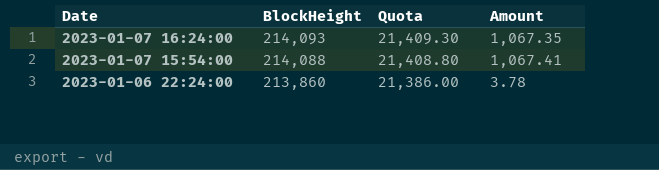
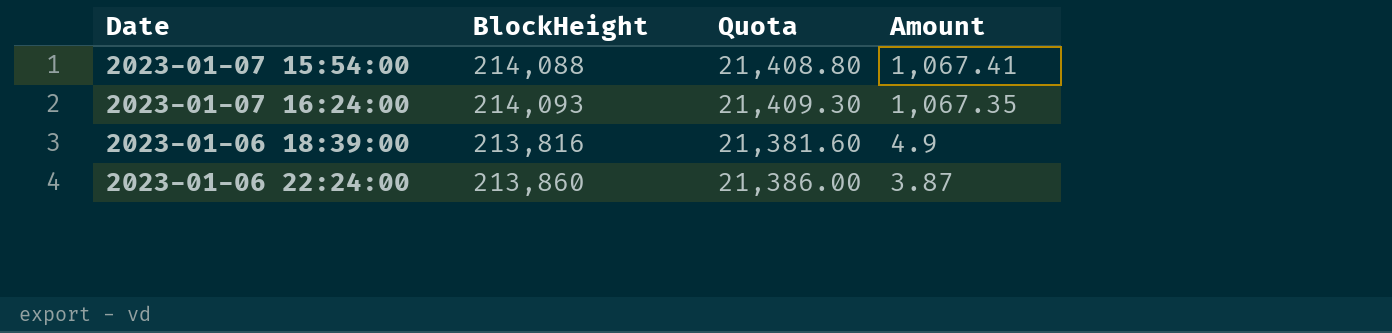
row order: Date descending -> Amount descending
row 2023-01-06 18:39:00: none -> 213,816 | 21,381.60 | 4.9
2023-01-06 22:24:00 | Amount: 3.78 -> 3.87

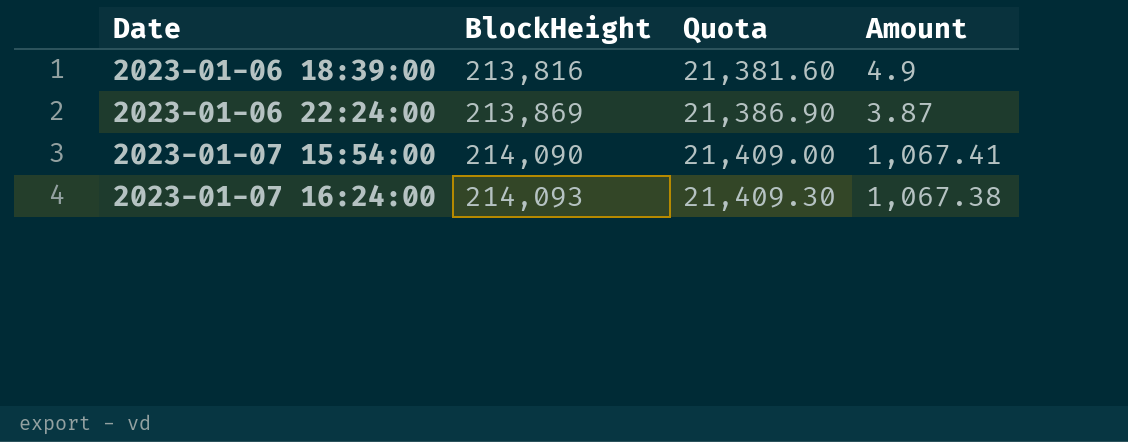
row order: Amount descending -> Date ascending
2023-01-06 22:24:00 | BlockHeight: 213,860 -> 213,869
2023-01-06 22:24:00 | Quota: 21,386.00 -> 21,386.90
2023-01-07 15:54:00 | BlockHeight: 214,088 -> 214,090
2023-01-07 15:54:00 | Quota: 21,408.80 -> 21,409.00
2023-01-07 16:24:00 | Amount: 1,067.35 -> 1,067.38

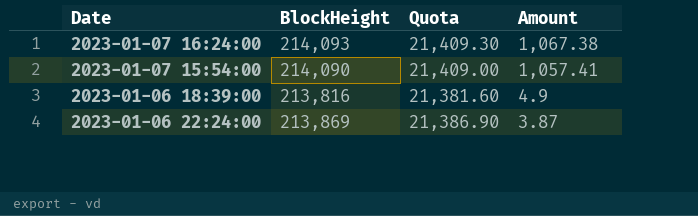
row order: Date ascending -> Amount descending
2023-01-07 15:54:00 | Amount: 1,067.41 -> 1,057.41

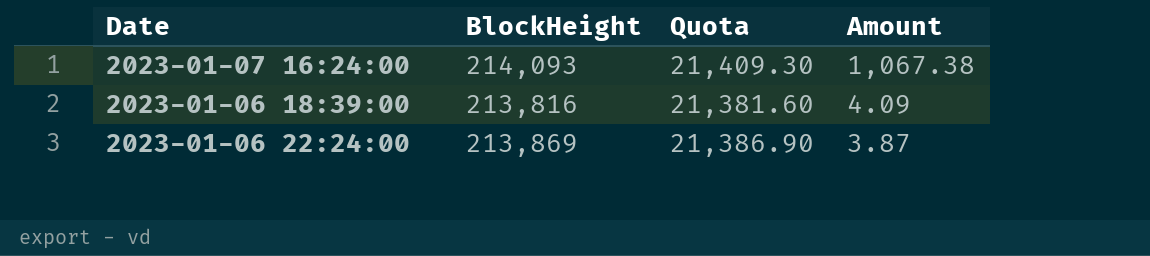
row 2023-01-07 15:54:00: 214,090 | 21,409.00 | 1,057.41 -> none
2023-01-06 18:39:00 | Amount: 4.9 -> 4.09

